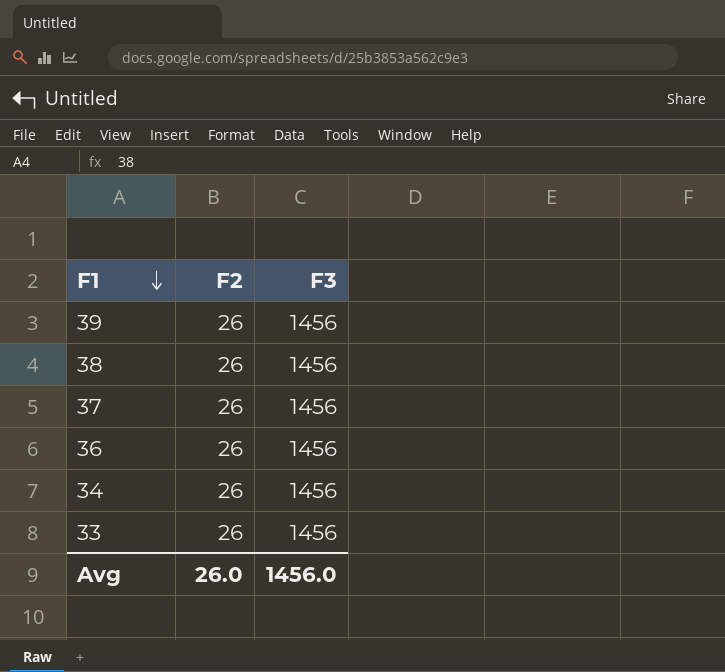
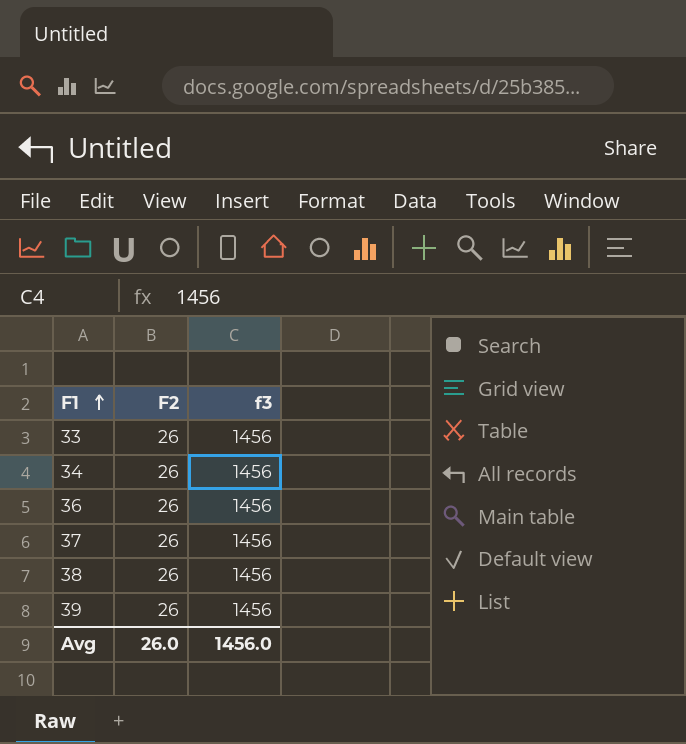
row order: F1 descending -> F1 ascending
column name: F3 -> f3

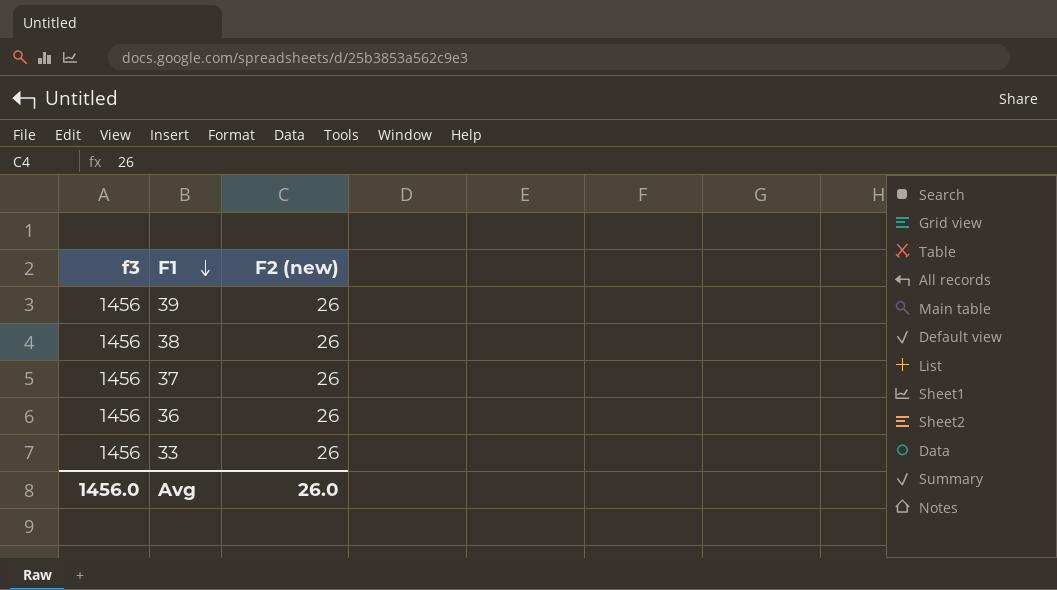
row order: F1 ascending -> F1 descending
column f3 | position: 3 -> 1
column name: F2 -> F2 (new)
row 34: 26 | 1456 -> none

